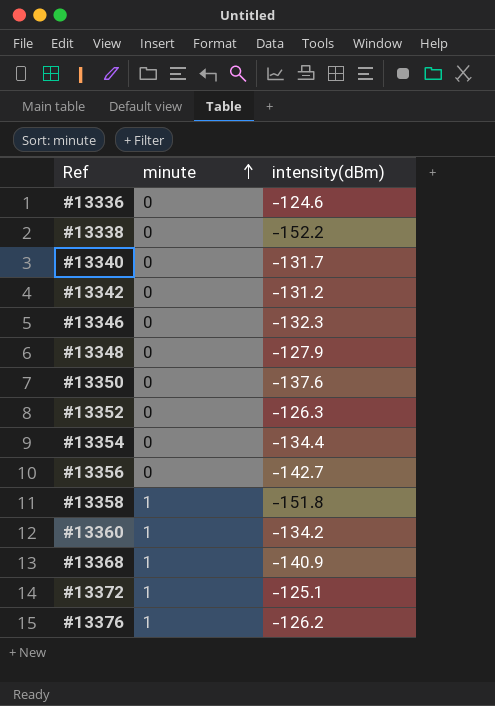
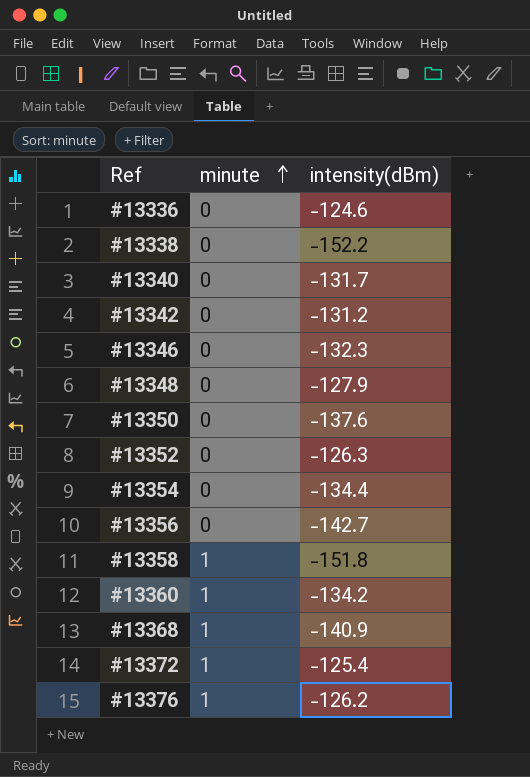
#13372 | intensity(dBm): -125.1 -> -125.4

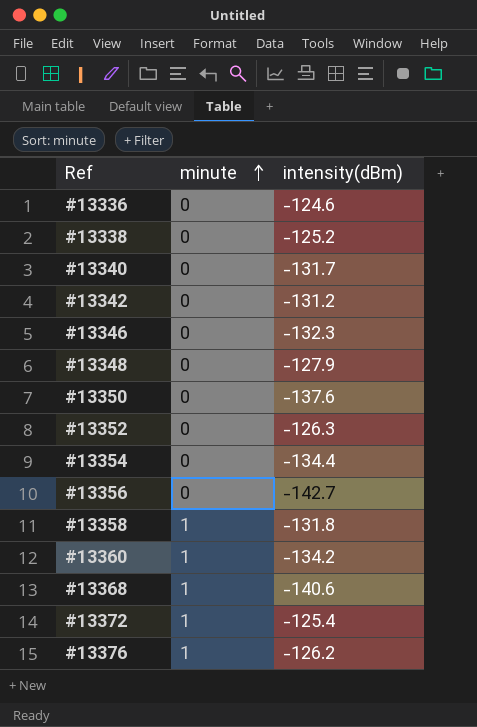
#13338 | intensity(dBm): -152.2 -> -125.2
#13358 | intensity(dBm): -151.8 -> -131.8
#13368 | intensity(dBm): -140.9 -> -140.6

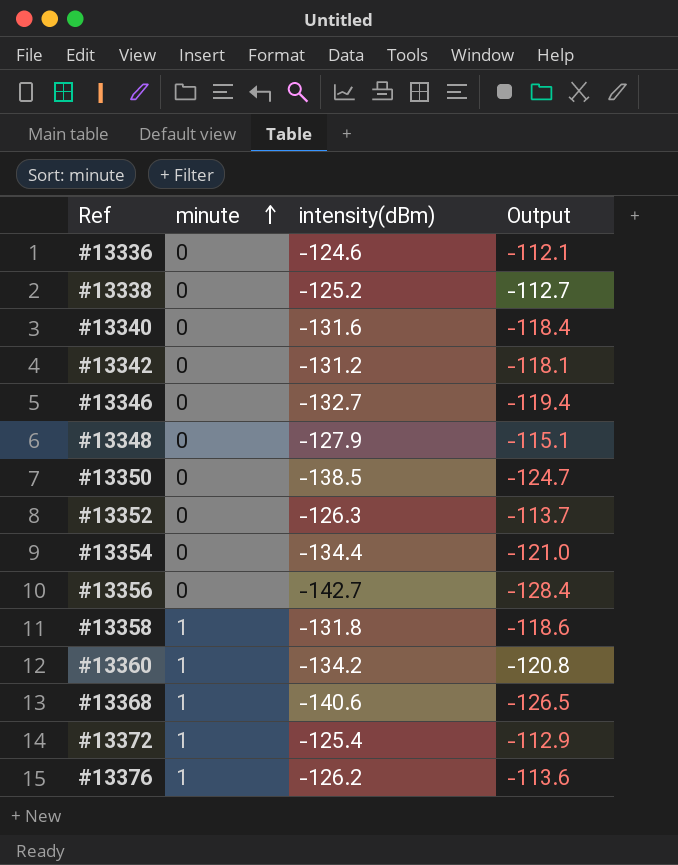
column Output | formula: none -> [intensity(dBm)] * 0.9
#13340 | intensity(dBm): -131.7 -> -131.6
#13346 | intensity(dBm): -132.3 -> -132.7
#13350 | intensity(dBm): -137.6 -> -138.5

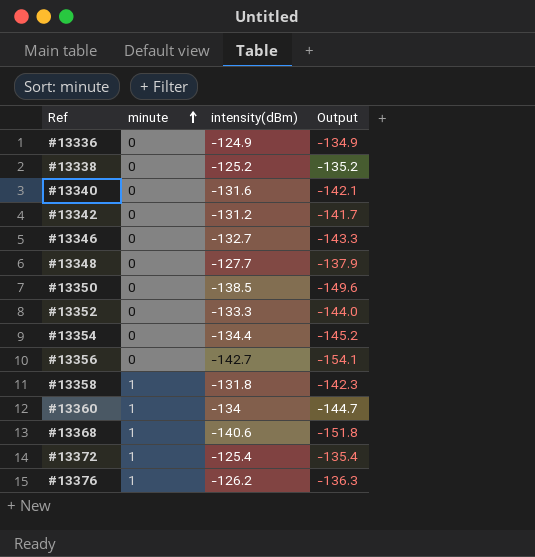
column Output | formula: [intensity(dBm)] * 0.9 -> [intensity(dBm)] * 1.08
#13336 | intensity(dBm): -124.6 -> -124.9
#13348 | intensity(dBm): -127.9 -> -127.7
#13352 | intensity(dBm): -126.3 -> -133.3
#13360 | intensity(dBm): -134.2 -> -134

